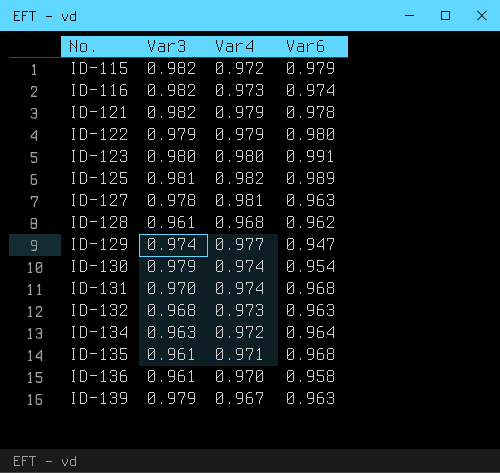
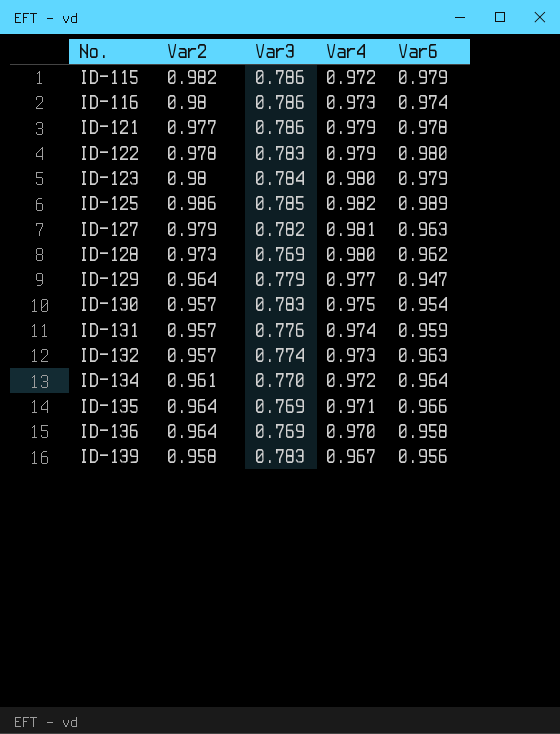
column Var2 | position: none -> 2
ID-115 | Var3: 0.982 -> 0.786
ID-116 | Var3: 0.982 -> 0.786
ID-121 | Var3: 0.982 -> 0.786
ID-122 | Var3: 0.979 -> 0.783
ID-123 | Var3: 0.980 -> 0.784
ID-123 | Var6: 0.991 -> 0.979
ID-125 | Var3: 0.981 -> 0.785
ID-127 | Var3: 0.978 -> 0.782
ID-128 | Var3: 0.961 -> 0.769
ID-128 | Var4: 0.968 -> 0.980
ID-129 | Var3: 0.974 -> 0.779
ID-130 | Var3: 0.979 -> 0.783
ID-130 | Var4: 0.974 -> 0.975
ID-131 | Var3: 0.970 -> 0.776
ID-131 | Var6: 0.968 -> 0.959
ID-132 | Var3: 0.968 -> 0.774
ID-134 | Var3: 0.963 -> 0.770
ID-135 | Var3: 0.961 -> 0.769
ID-135 | Var6: 0.968 -> 0.966
ID-136 | Var3: 0.961 -> 0.769
ID-139 | Var3: 0.979 -> 0.783
ID-139 | Var6: 0.963 -> 0.956

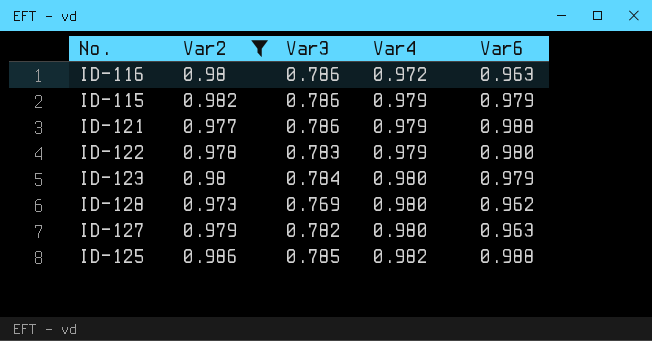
filter: none -> Var2 >= 0.973
row order: No. ascending -> Var4 ascending
ID-116 | Var4: 0.973 -> 0.972
ID-116 | Var6: 0.974 -> 0.963
ID-115 | Var4: 0.972 -> 0.979
ID-121 | Var6: 0.978 -> 0.988
ID-127 | Var4: 0.981 -> 0.980
ID-125 | Var6: 0.989 -> 0.988

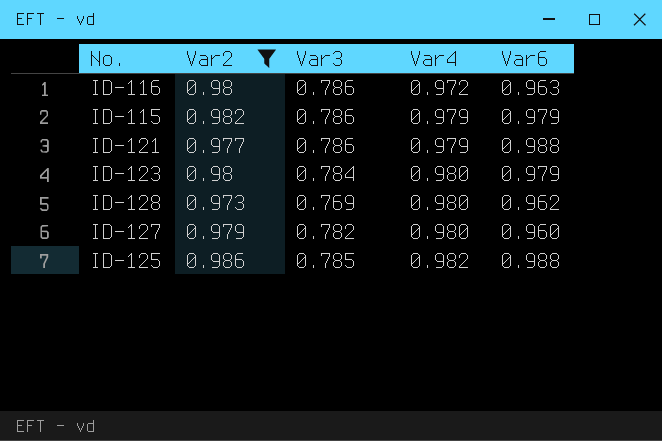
row ID-122: 0.978 | 0.783 | 0.979 | 0.980 -> none
ID-127 | Var6: 0.963 -> 0.960

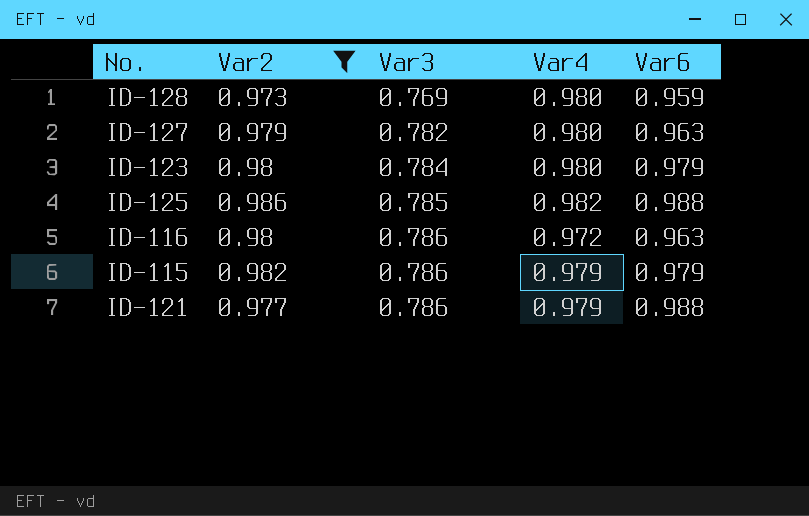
row order: Var4 ascending -> Var3 ascending
ID-128 | Var6: 0.962 -> 0.959
ID-127 | Var6: 0.960 -> 0.963

